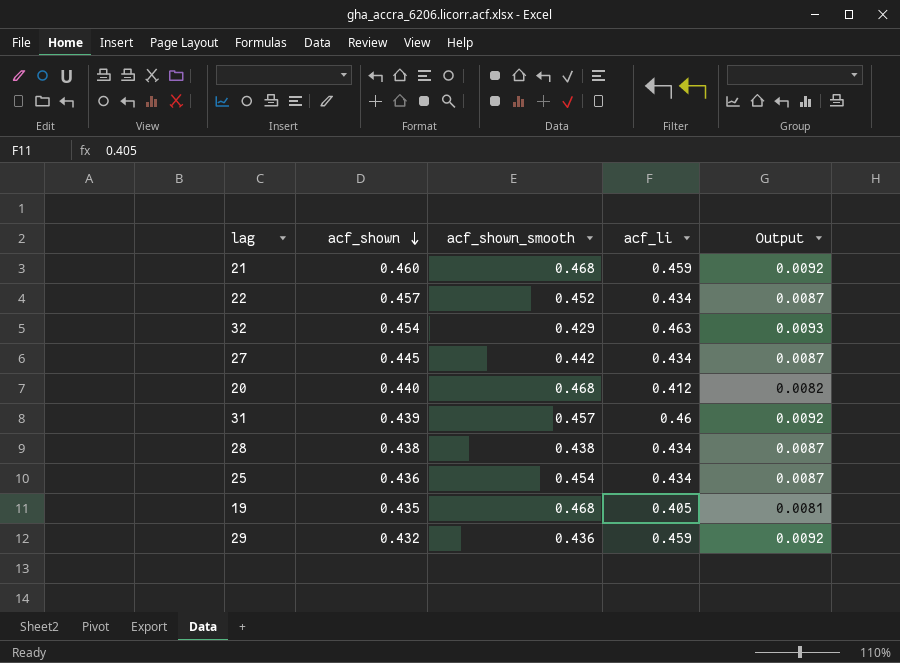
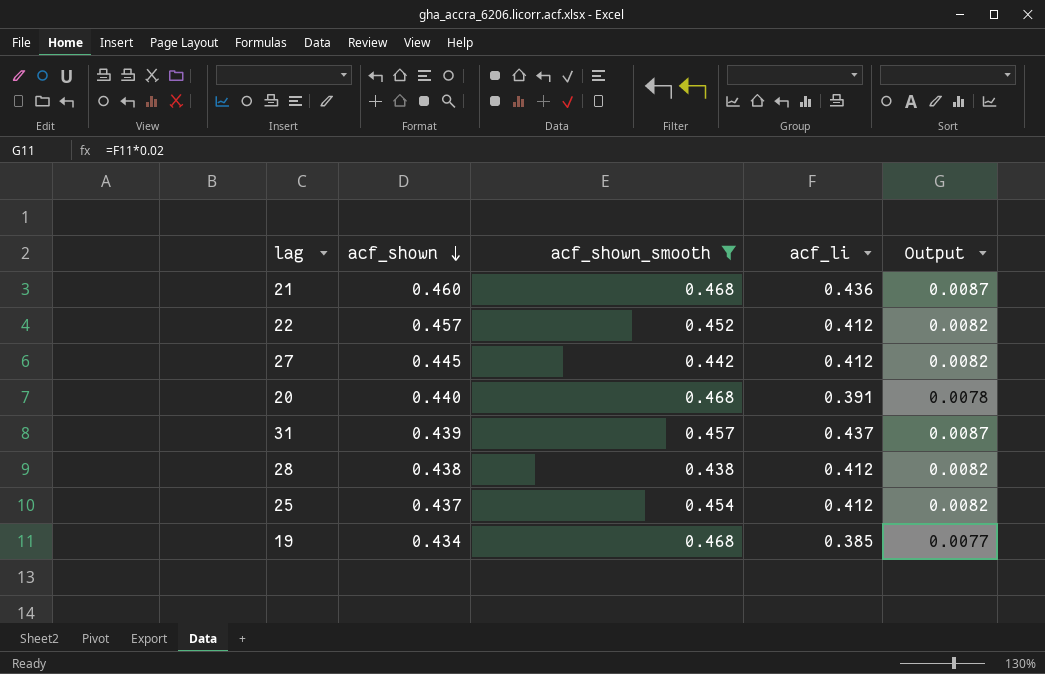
filter: none -> acf_shown_smooth >= 0.438
21 | acf_li: 0.459 -> 0.436
21 | Output: 0.0092 -> 0.0087
22 | acf_li: 0.434 -> 0.412
22 | Output: 0.0087 -> 0.0082
27 | acf_li: 0.434 -> 0.412
27 | Output: 0.0087 -> 0.0082
20 | acf_li: 0.412 -> 0.391
20 | Output: 0.0082 -> 0.0078
31 | acf_li: 0.46 -> 0.437
31 | Output: 0.0092 -> 0.0087
28 | acf_li: 0.434 -> 0.412
28 | Output: 0.0087 -> 0.0082
25 | acf_shown: 0.436 -> 0.437
25 | acf_li: 0.434 -> 0.412
25 | Output: 0.0087 -> 0.0082
19 | acf_shown: 0.435 -> 0.434
19 | acf_li: 0.405 -> 0.385
19 | Output: 0.0081 -> 0.0077

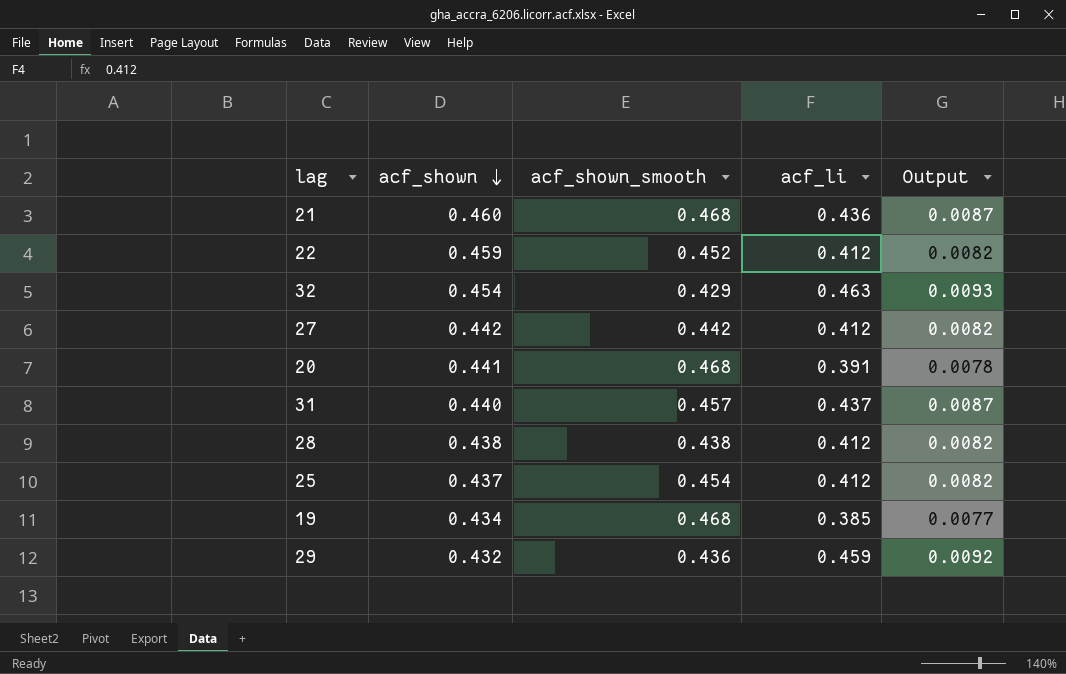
filter: acf_shown_smooth >= 0.438 -> none
22 | acf_shown: 0.457 -> 0.459
27 | acf_shown: 0.445 -> 0.442
20 | acf_shown: 0.440 -> 0.441
31 | acf_shown: 0.439 -> 0.440

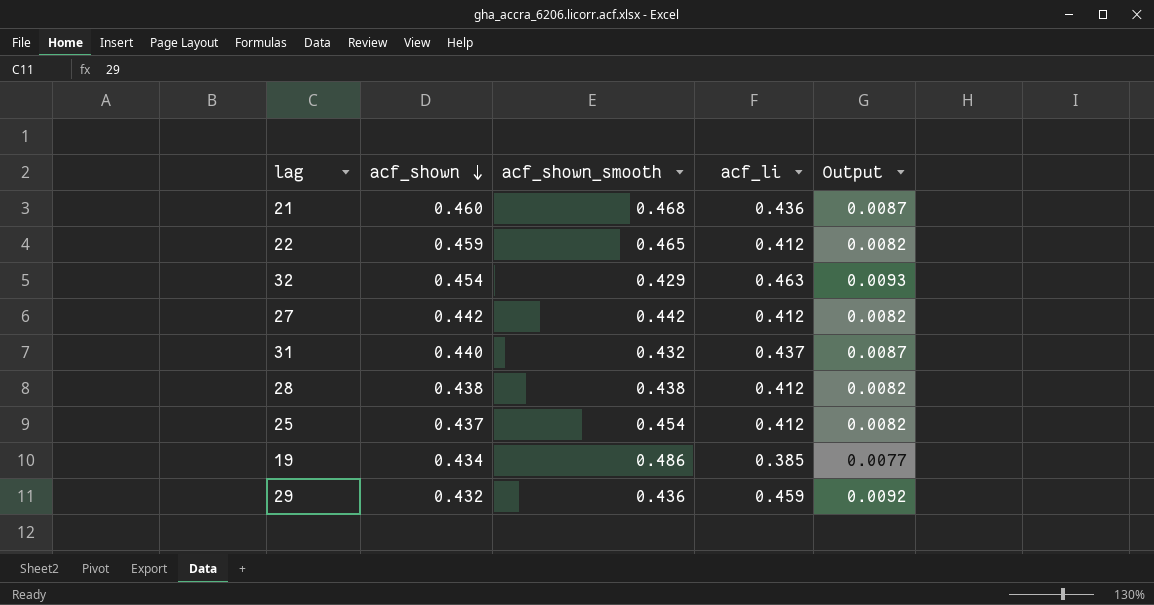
row 20: 0.441 | 0.468 | 0.391 | 0.0078 -> none
22 | acf_shown_smooth: 0.452 -> 0.465
31 | acf_shown_smooth: 0.457 -> 0.432
19 | acf_shown_smooth: 0.468 -> 0.486

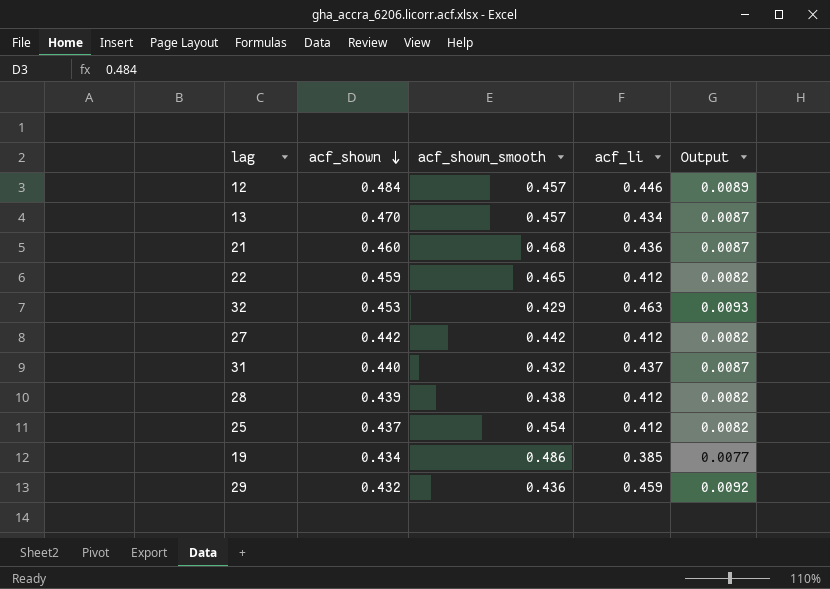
row 12: none -> 0.484 | 0.457 | 0.446 | 0.0089
row 13: none -> 0.470 | 0.457 | 0.434 | 0.0087
32 | acf_shown: 0.454 -> 0.453
28 | acf_shown: 0.438 -> 0.439

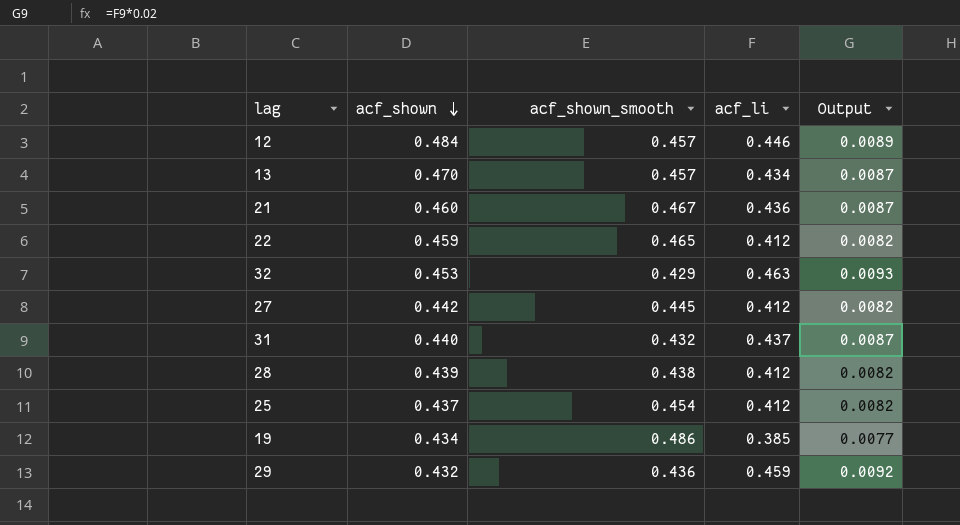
21 | acf_shown_smooth: 0.468 -> 0.467
27 | acf_shown_smooth: 0.442 -> 0.445

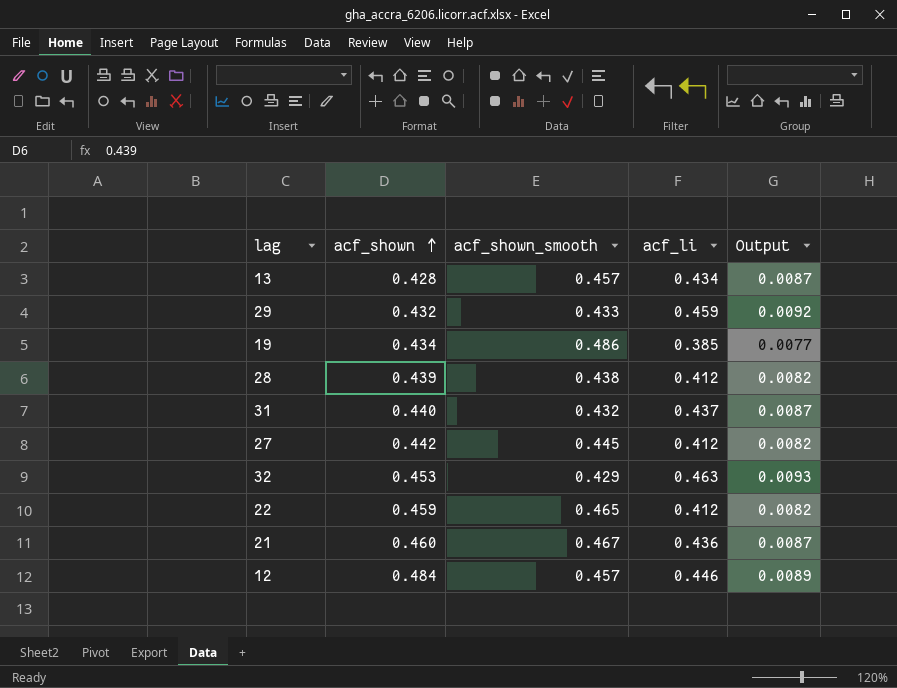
row order: acf_shown descending -> acf_shown ascending
row 25: 0.437 | 0.454 | 0.412 | 0.0082 -> none
13 | acf_shown: 0.470 -> 0.428
29 | acf_shown_smooth: 0.436 -> 0.433

